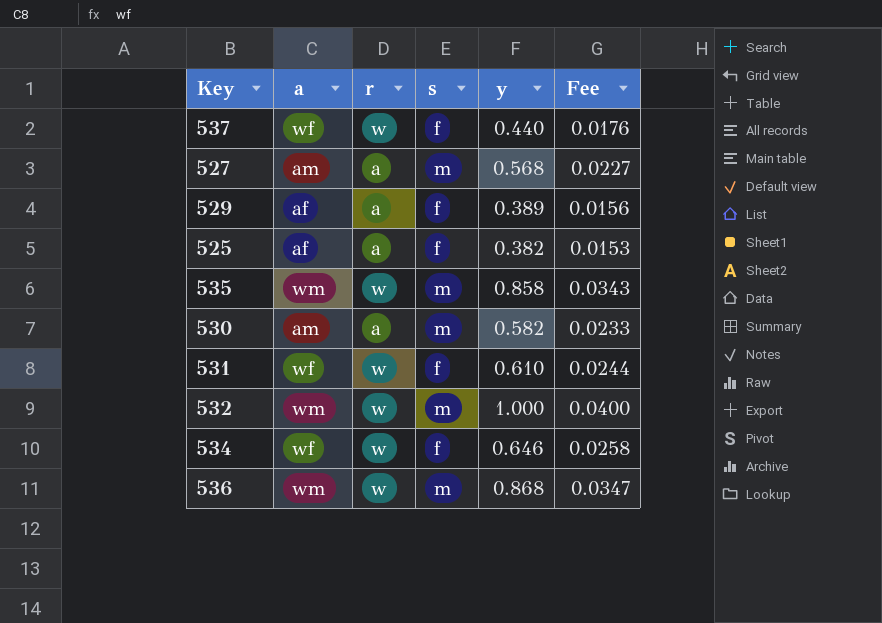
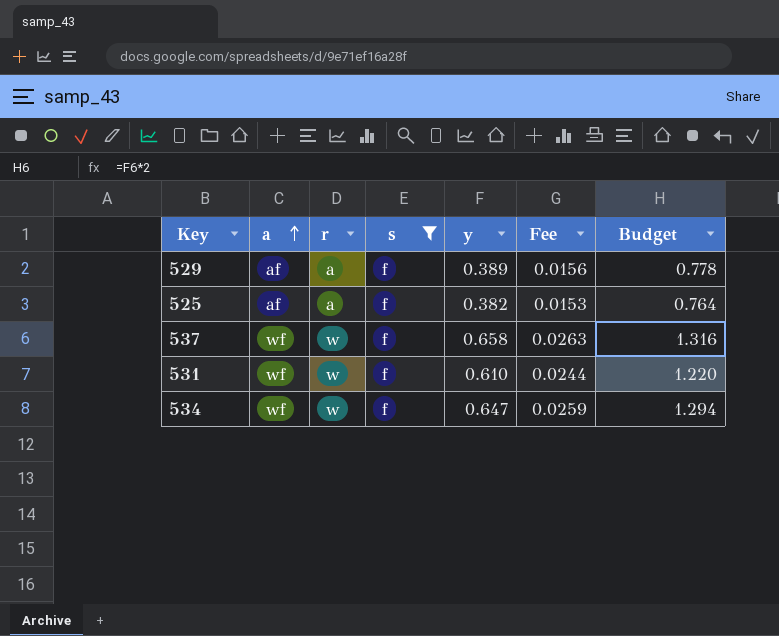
filter: none -> s = f
row order: none -> a ascending
column Budget | formula: none -> [y] * 2
537 | y: 0.440 -> 0.658
537 | Fee: 0.0176 -> 0.0263
534 | y: 0.646 -> 0.647
534 | Fee: 0.0258 -> 0.0259

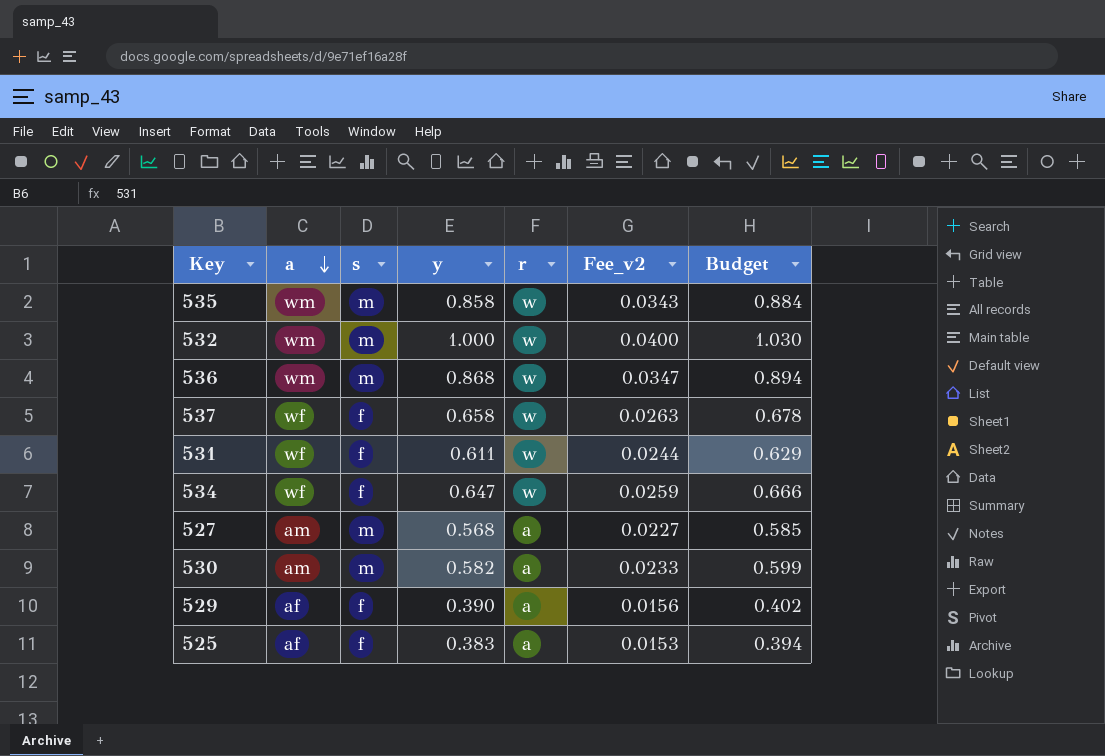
filter: s = f -> none
row order: a ascending -> a descending
column r | position: 3 -> 5
column name: Fee -> Fee_v2
column Budget | formula: [y] * 2 -> [y] * 1.03
531 | y: 0.610 -> 0.611
529 | y: 0.389 -> 0.390
525 | y: 0.382 -> 0.383

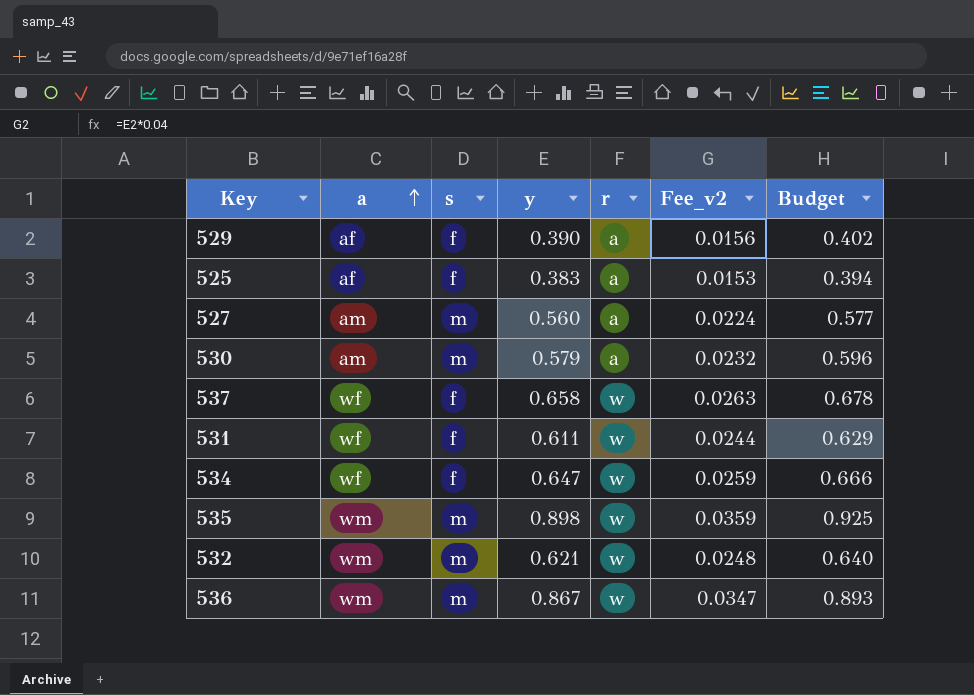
row order: a descending -> a ascending
527 | y: 0.568 -> 0.560
527 | Fee_v2: 0.0227 -> 0.0224
527 | Budget: 0.585 -> 0.577
530 | y: 0.582 -> 0.579
530 | Fee_v2: 0.0233 -> 0.0232
530 | Budget: 0.599 -> 0.596
535 | y: 0.858 -> 0.898
535 | Fee_v2: 0.0343 -> 0.0359
535 | Budget: 0.884 -> 0.925
532 | y: 1.000 -> 0.621
532 | Fee_v2: 0.0400 -> 0.0248
532 | Budget: 1.030 -> 0.640
536 | y: 0.868 -> 0.867
536 | Budget: 0.894 -> 0.893

